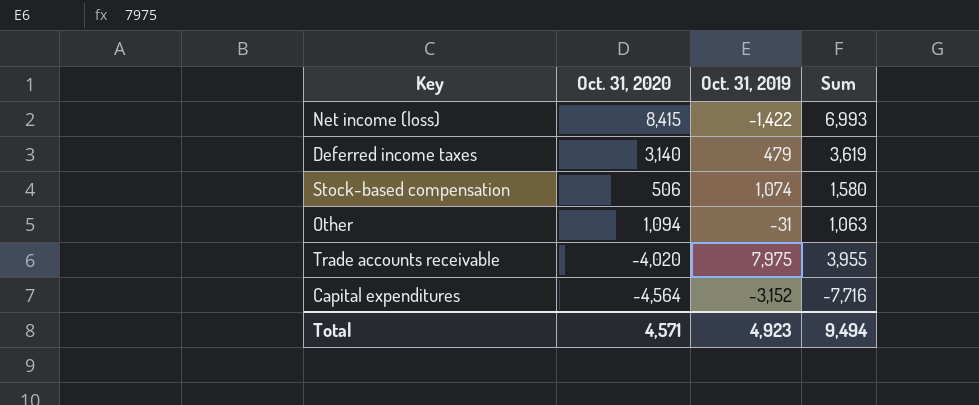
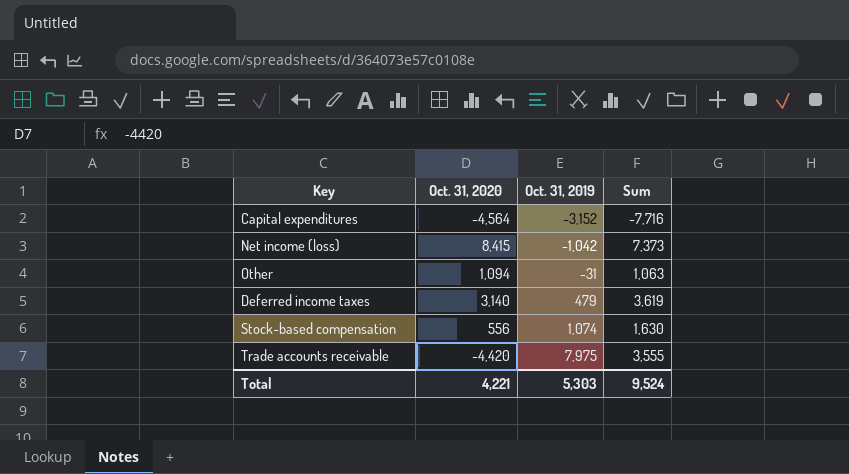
row order: none -> Oct. 31, 2019 ascending
Net income (loss) | Oct. 31, 2019: -1,422 -> -1,042
Net income (loss) | Sum: 6,993 -> 7,373
Stock-based compensation | Oct. 31, 2020: 506 -> 556
Stock-based compensation | Sum: 1,580 -> 1,630
Trade accounts receivable | Oct. 31, 2020: -4,020 -> -4,420
Trade accounts receivable | Sum: 3,955 -> 3,555
Total | Oct. 31, 2020: 4,571 -> 4,221
Total | Oct. 31, 2019: 4,923 -> 5,303
Total | Sum: 9,494 -> 9,524

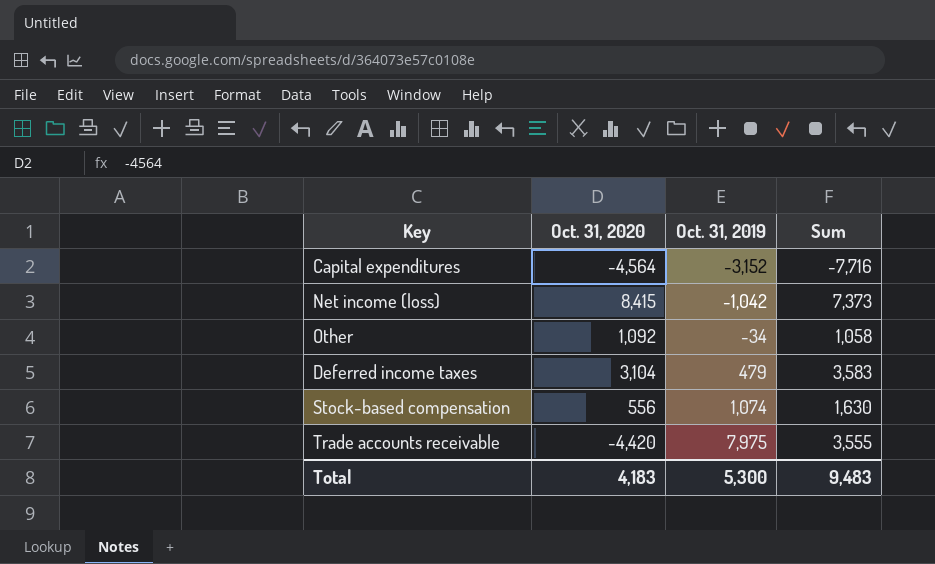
Other | Oct. 31, 2020: 1,094 -> 1,092
Other | Oct. 31, 2019: -31 -> -34
Other | Sum: 1,063 -> 1,058
Deferred income taxes | Oct. 31, 2020: 3,140 -> 3,104
Deferred income taxes | Sum: 3,619 -> 3,583
Total | Oct. 31, 2020: 4,221 -> 4,183
Total | Oct. 31, 2019: 5,303 -> 5,300
Total | Sum: 9,524 -> 9,483

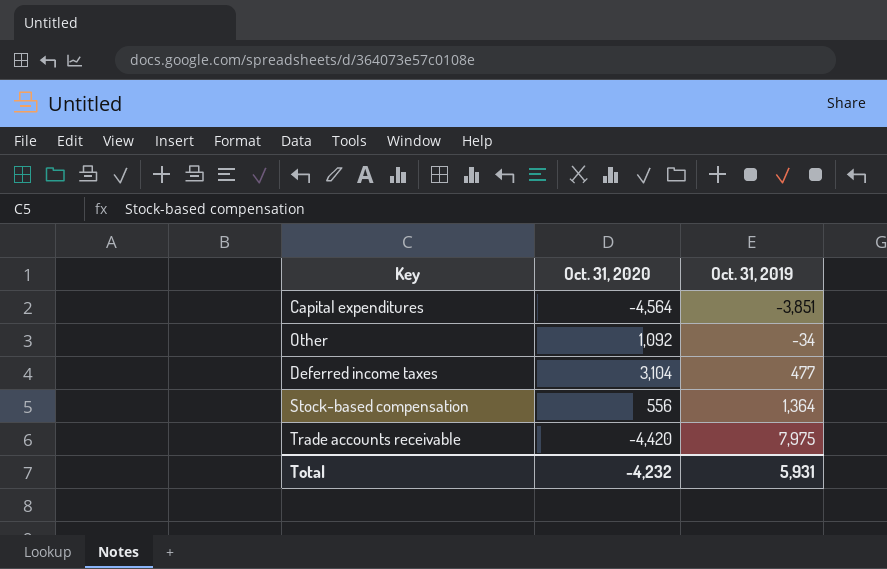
column Sum | formula: [Oct. 31, 2020] + [Oct. 31, 2019] -> none
row Net income (loss): 8,415 | -1,042 | 7,373 -> none
Capital expenditures | Oct. 31, 2019: -3,152 -> -3,851
Deferred income taxes | Oct. 31, 2019: 479 -> 477
Stock-based compensation | Oct. 31, 2019: 1,074 -> 1,364
Total | Oct. 31, 2020: 4,183 -> -4,232
Total | Oct. 31, 2019: 5,300 -> 5,931

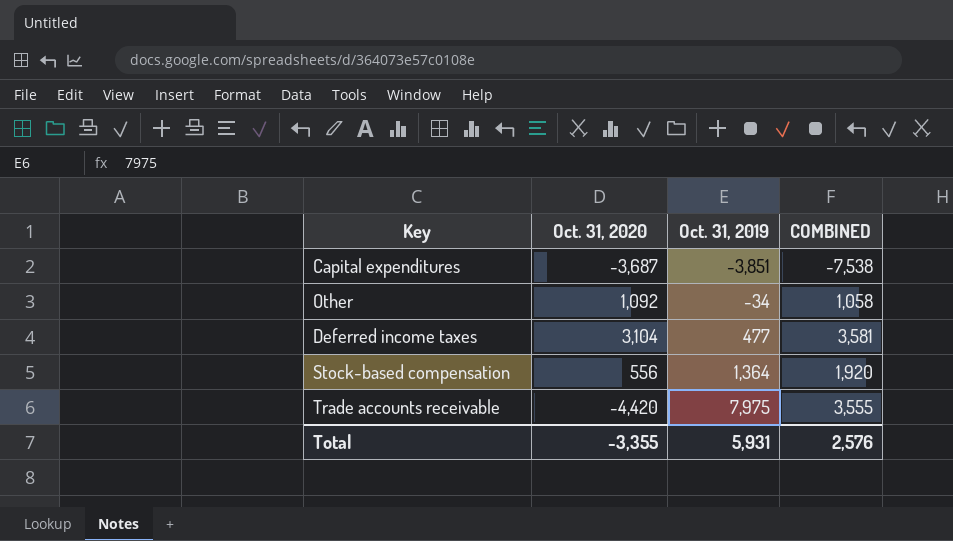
column COMBINED | formula: none -> [Oct. 31, 2020] + [Oct. 31, 2019]
Capital expenditures | Oct. 31, 2020: -4,564 -> -3,687
Total | Oct. 31, 2020: -4,232 -> -3,355

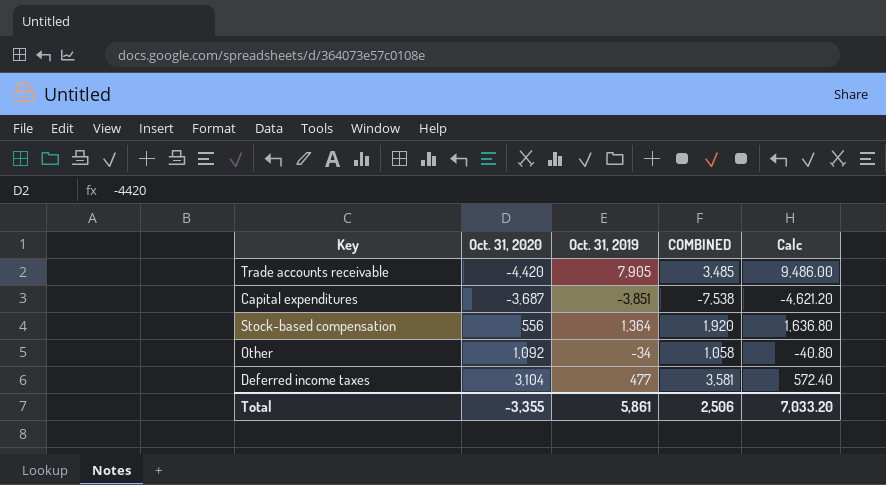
row order: Oct. 31, 2019 ascending -> Oct. 31, 2020 ascending
column Calc | formula: none -> [Oct. 31, 2019] * 1.2
Trade accounts receivable | Oct. 31, 2019: 7,975 -> 7,905
Trade accounts receivable | COMBINED: 3,555 -> 3,485
Total | Oct. 31, 2019: 5,931 -> 5,861
Total | COMBINED: 2,576 -> 2,506

